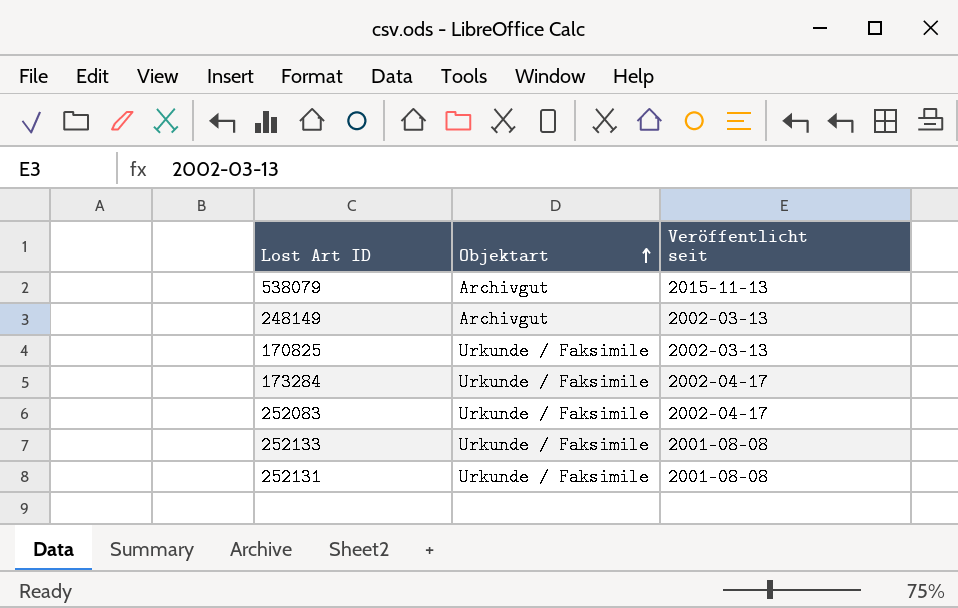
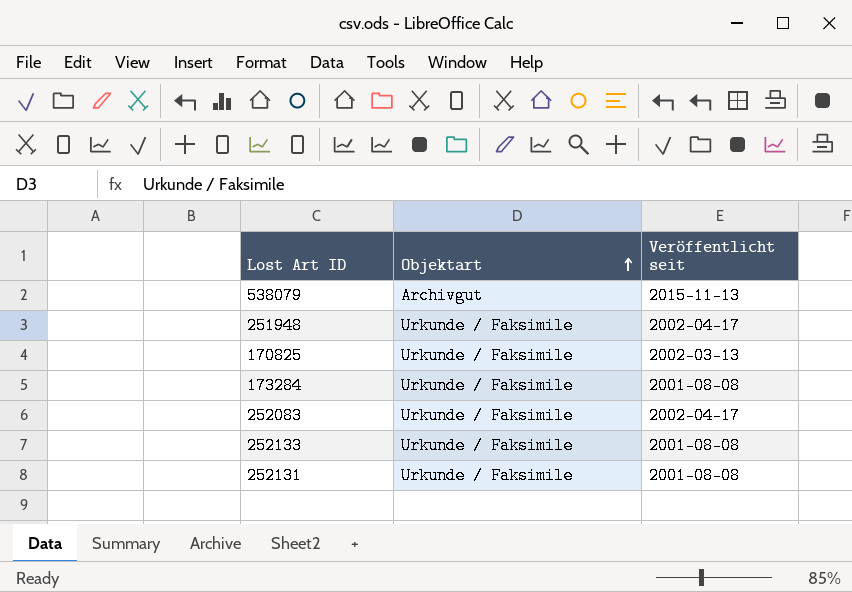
row 248149: Archivgut | 2002-03-13 -> none
row 251948: none -> Urkunde / Faksimile | 2002-04-17
173284 | Veröffentlicht seit: 2002-04-17 -> 2001-08-08

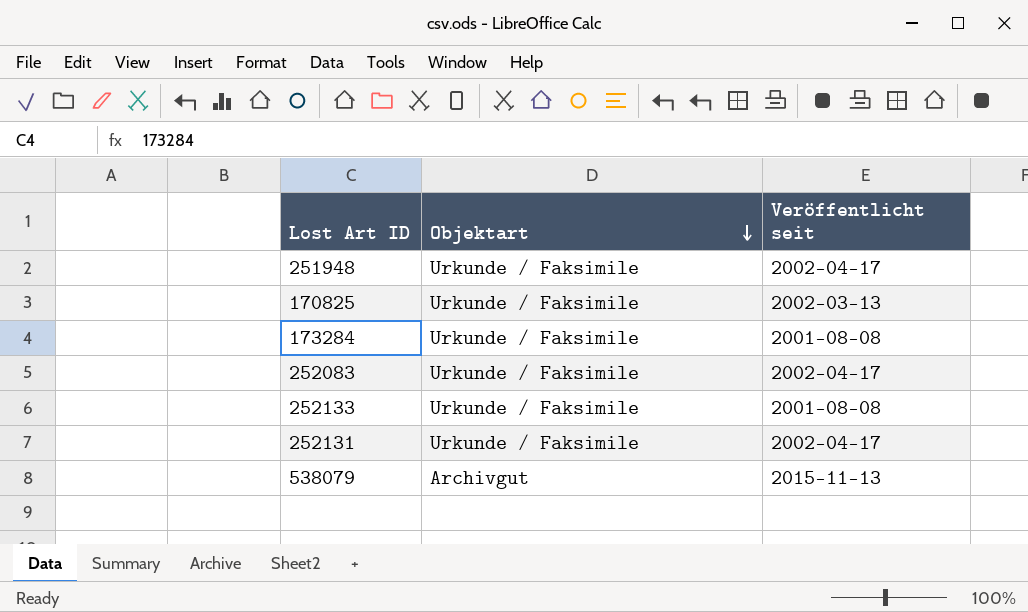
row order: Objektart ascending -> Objektart descending
252131 | Veröffentlicht seit: 2001-08-08 -> 2002-04-17

